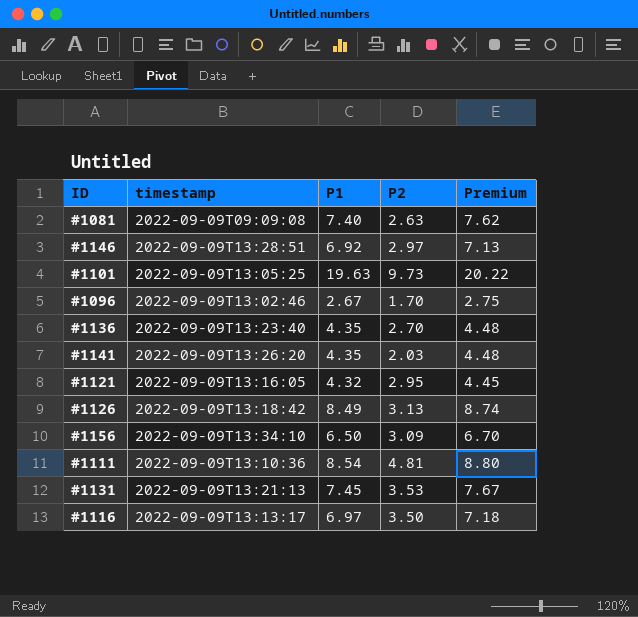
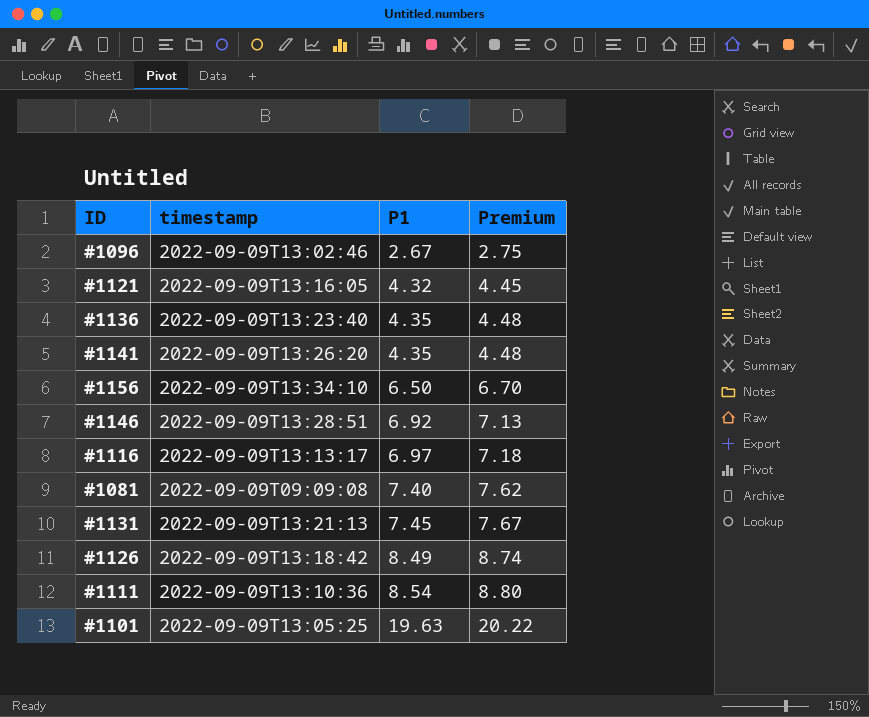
row order: none -> P1 ascending
column P2 | position: 4 -> none

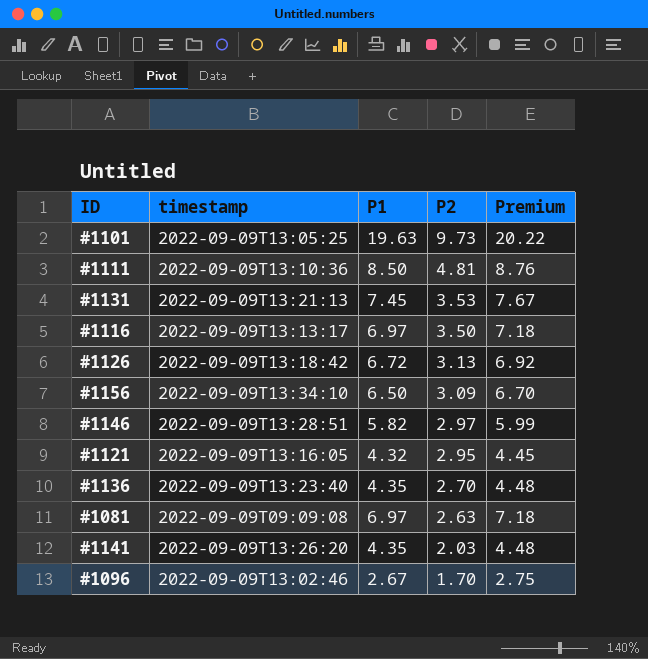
row order: P1 ascending -> P2 descending
column P2 | position: none -> 4
#1111 | P1: 8.54 -> 8.50
#1111 | Premium: 8.80 -> 8.76
#1126 | P1: 8.49 -> 6.72
#1126 | Premium: 8.74 -> 6.92
#1146 | P1: 6.92 -> 5.82
#1146 | Premium: 7.13 -> 5.99
#1081 | P1: 7.40 -> 6.97
#1081 | Premium: 7.62 -> 7.18

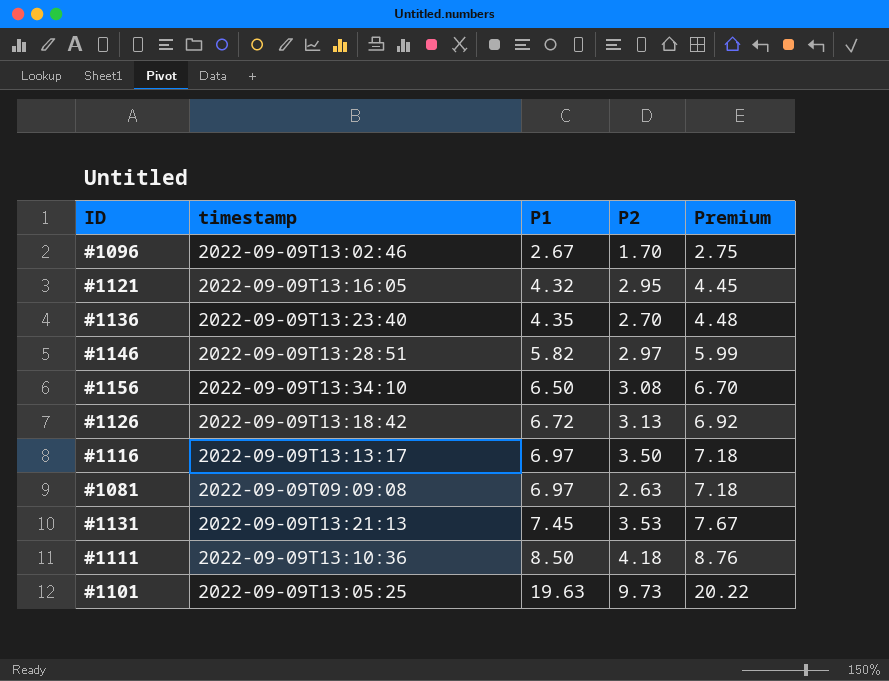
row order: P2 descending -> P1 ascending
row #1141: 2022-09-09T13:26:20 | 4.35 | 2.03 | 4.48 -> none
#1156 | P2: 3.09 -> 3.08
#1111 | P2: 4.81 -> 4.18

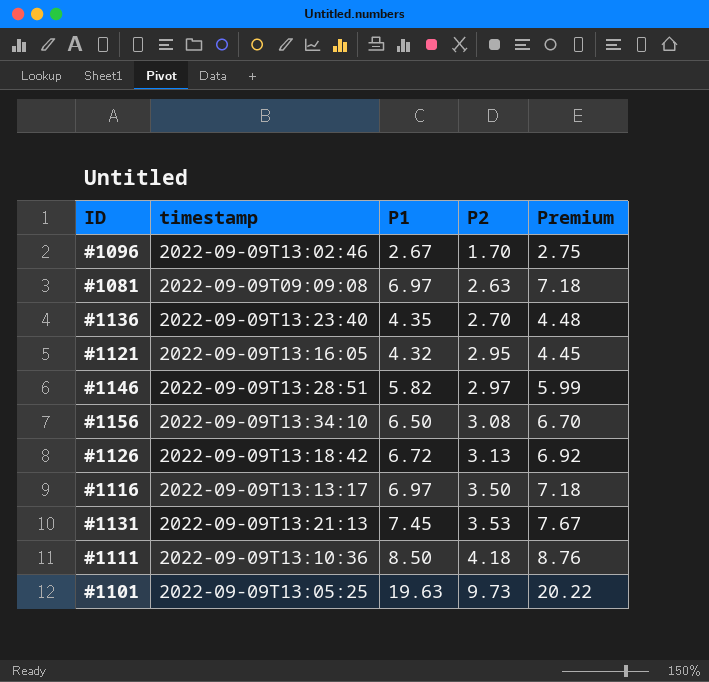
row order: P1 ascending -> P2 ascending

